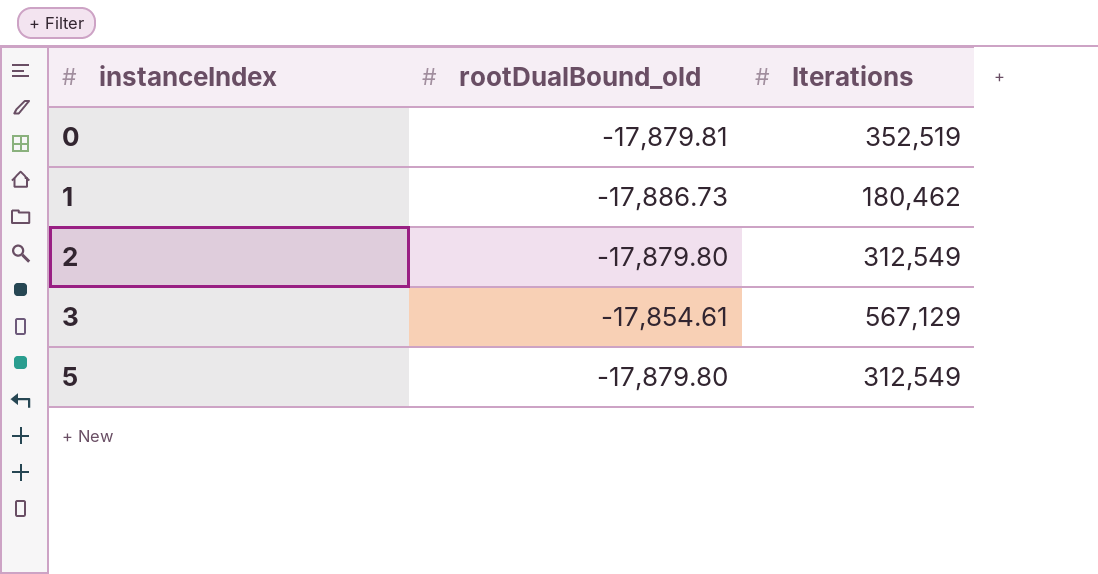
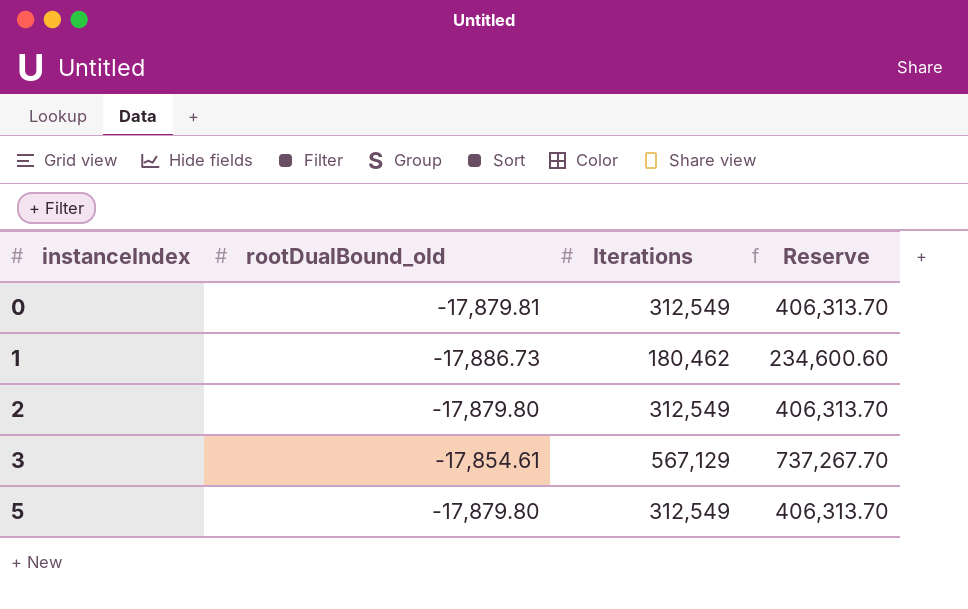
column Reserve | formula: none -> [Iterations] * 1.3
0 | Iterations: 352,519 -> 312,549

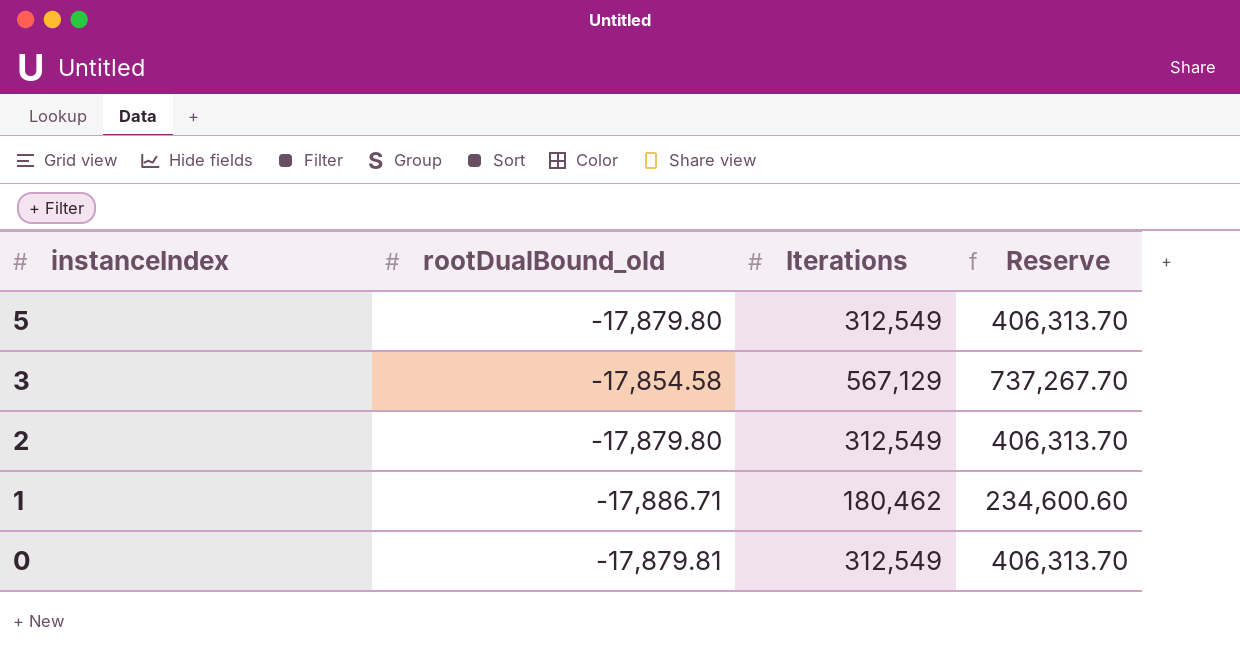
row order: instanceIndex ascending -> instanceIndex descending
3 | rootDualBound_old: -17,854.61 -> -17,854.58
1 | rootDualBound_old: -17,886.73 -> -17,886.71

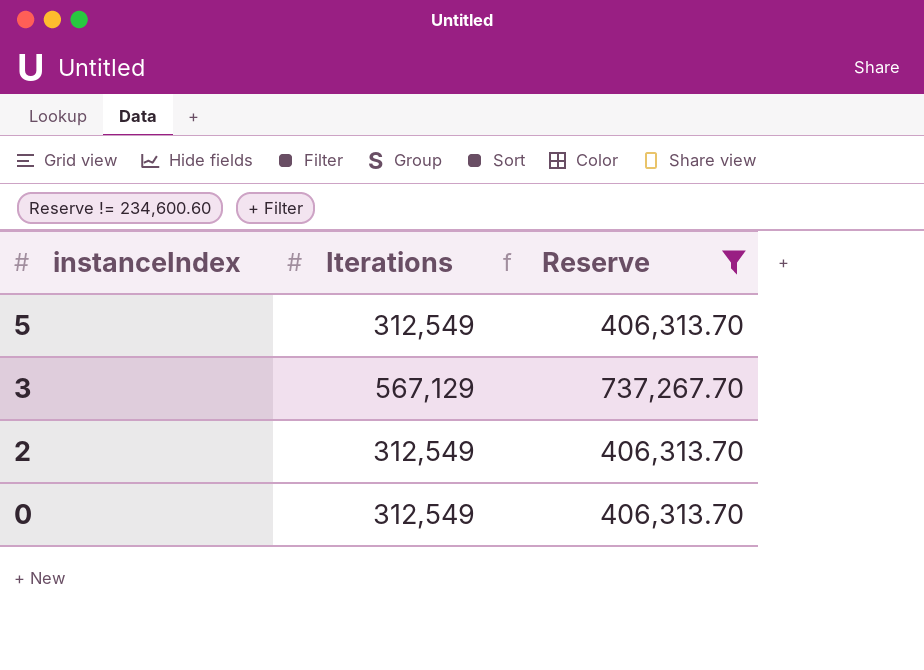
filter: none -> Reserve != 234,600.60
column rootDualBound_old | position: 2 -> none

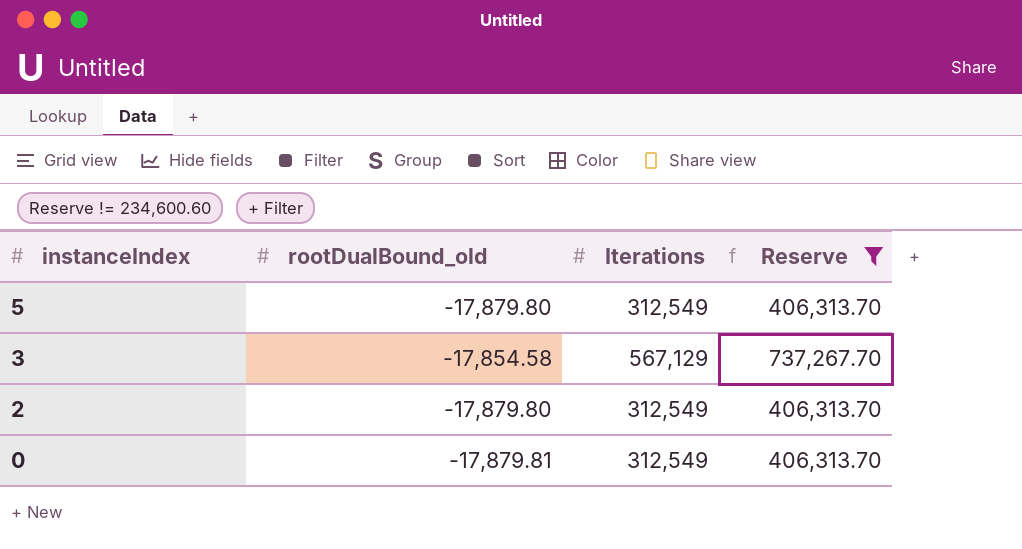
column rootDualBound_old | position: none -> 2

